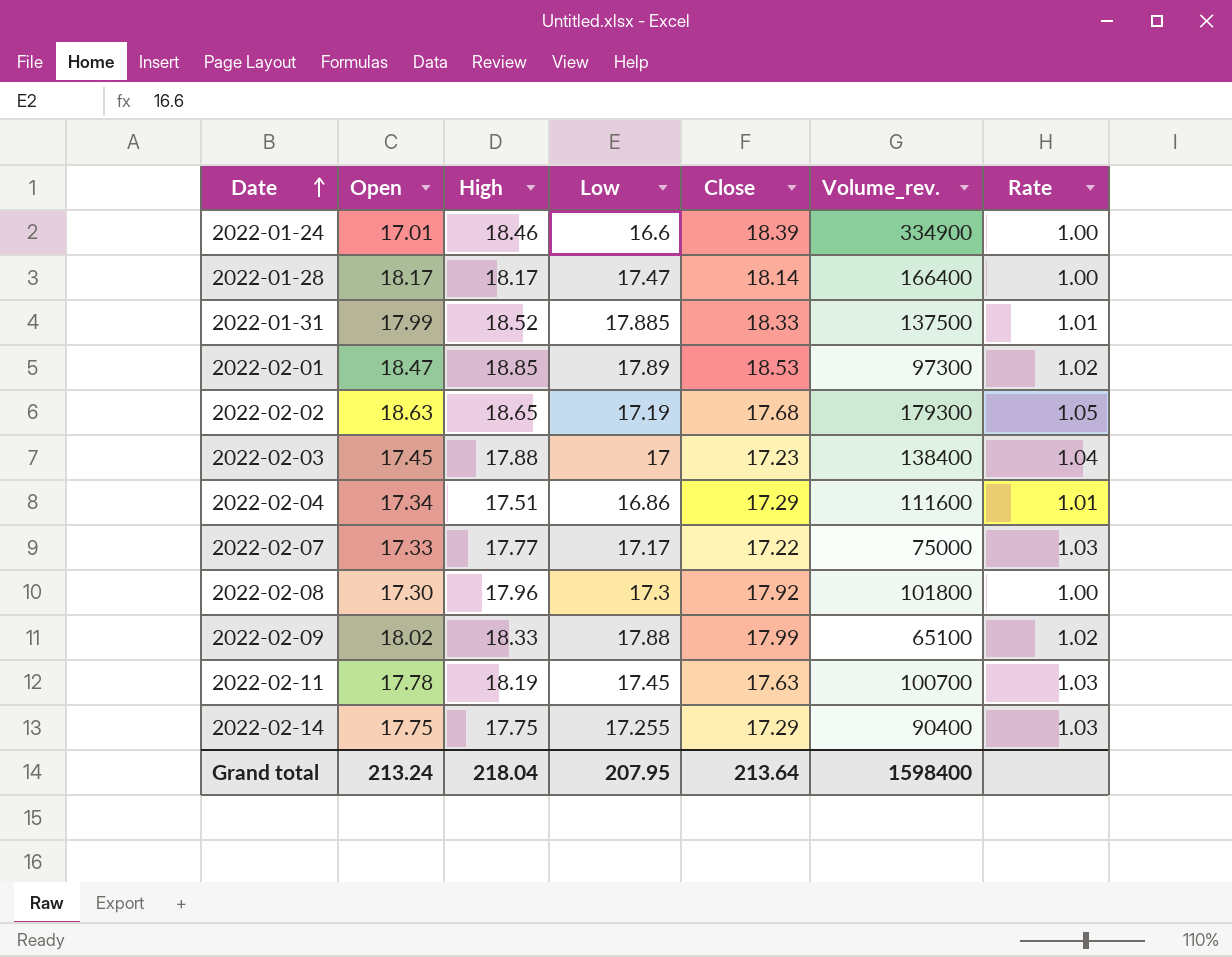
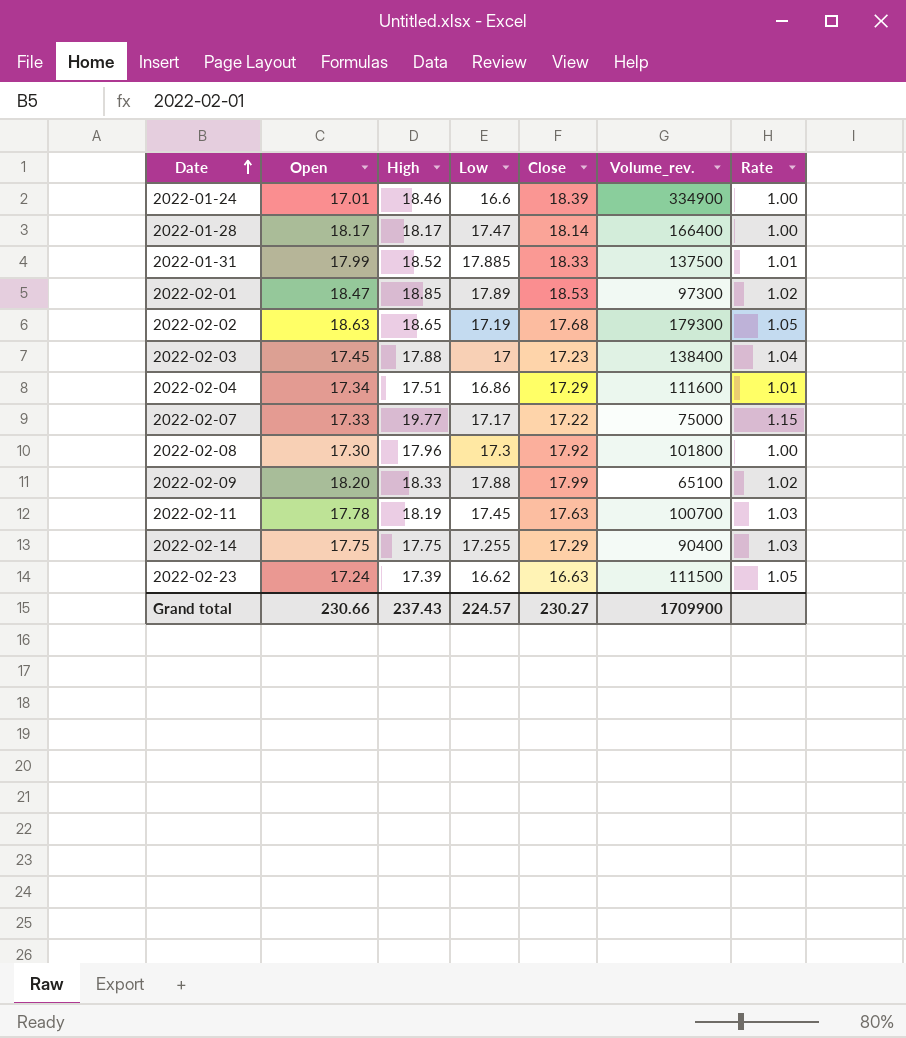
2022-02-07 | High: 17.77 -> 19.77
2022-02-07 | Rate: 1.03 -> 1.15
2022-02-09 | Open: 18.02 -> 18.20
row 2022-02-23: none -> 17.24 | 17.39 | 16.62 | 16.63 | 111500 | 1.05
Grand total | Open: 213.24 -> 230.66
Grand total | High: 218.04 -> 237.43
Grand total | Low: 207.95 -> 224.57
Grand total | Close: 213.64 -> 230.27
Grand total | Volume_rev.: 1598400 -> 1709900

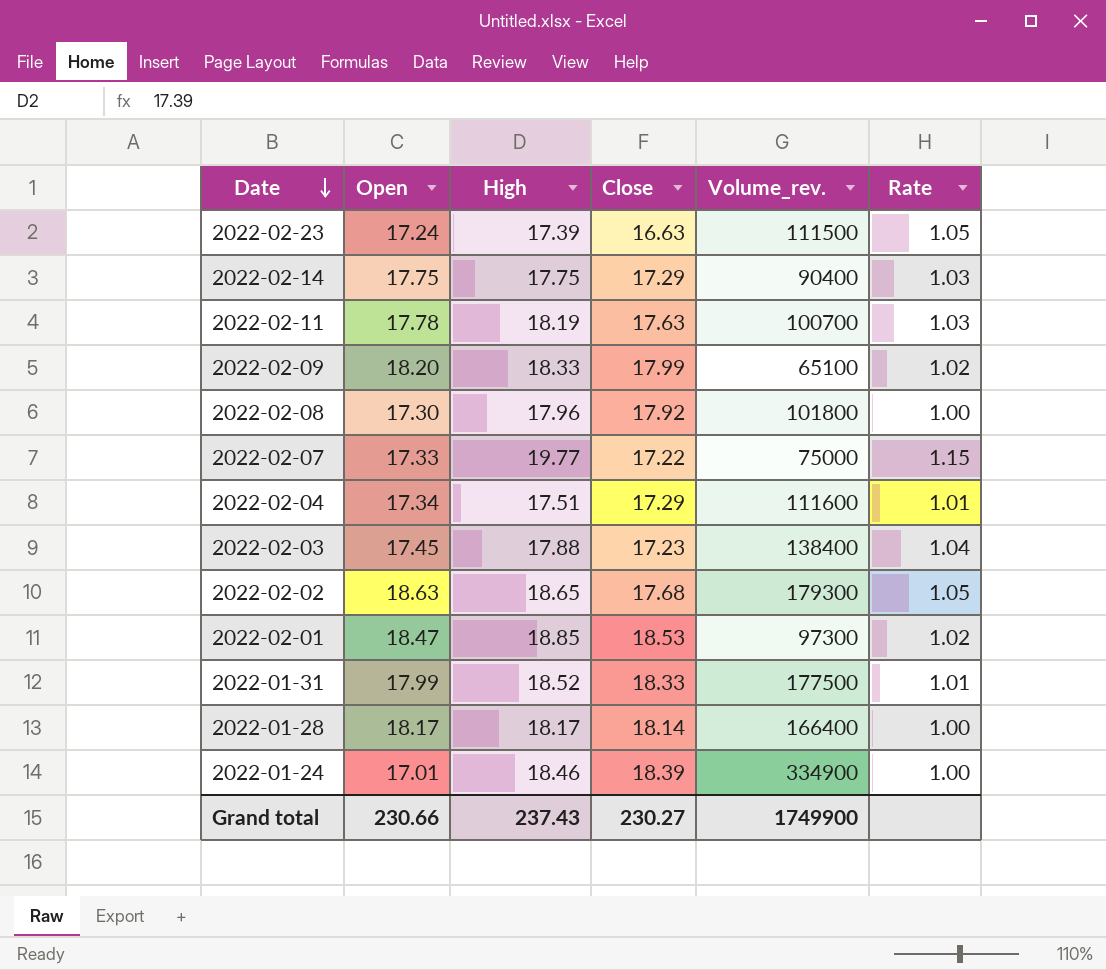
row order: Date ascending -> Date descending
column Low | position: 4 -> none
2022-01-31 | Volume_rev.: 137500 -> 177500
Grand total | Volume_rev.: 1709900 -> 1749900

